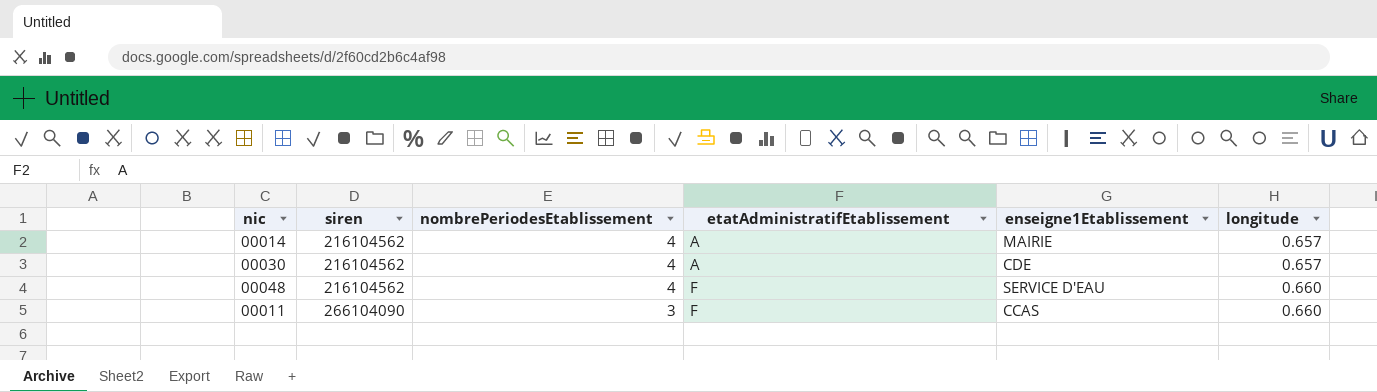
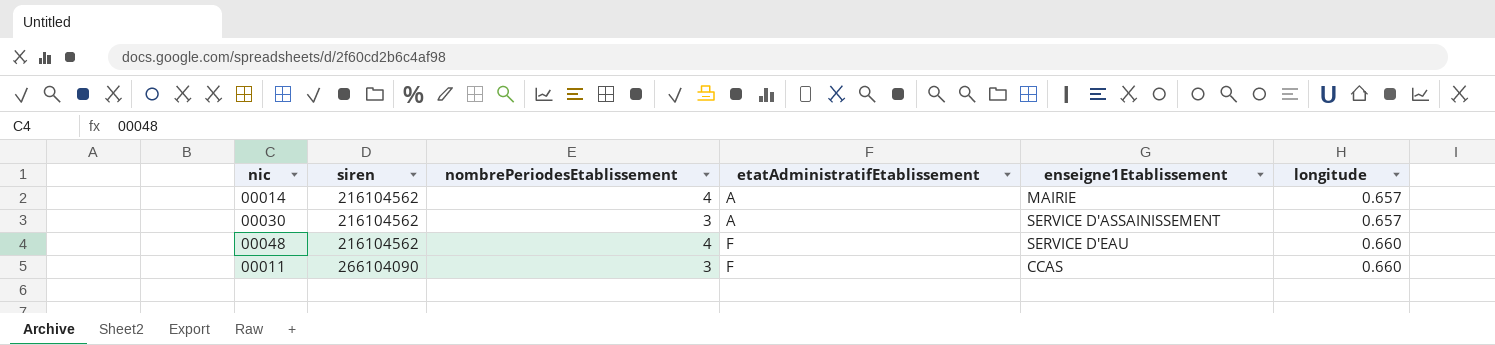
00030 | nombrePeriodesEtablissement: 4 -> 3
00030 | enseigne1Etablissement: CDE -> SERVICE D'ASSAINISSEMENT

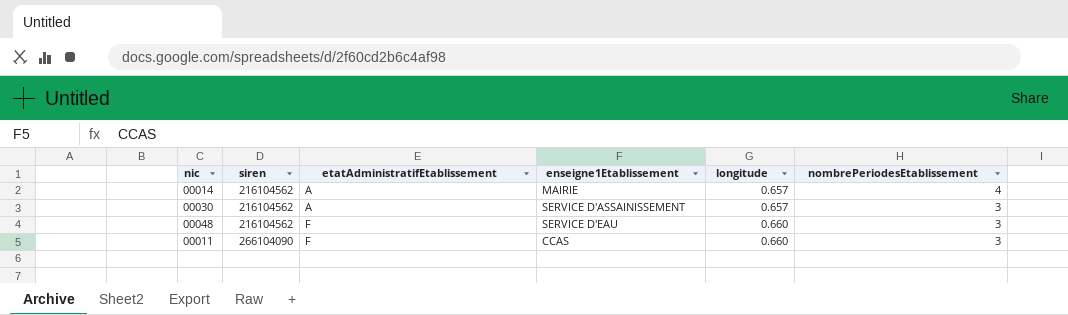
column nombrePeriodesEtablissement | position: 3 -> 6
00048 | nombrePeriodesEtablissement: 4 -> 3

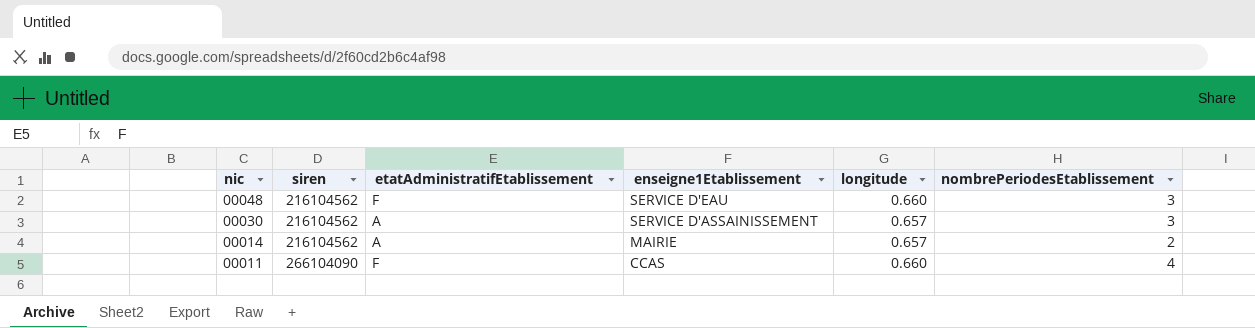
row order: siren ascending -> nic descending
00014 | nombrePeriodesEtablissement: 4 -> 2
00011 | nombrePeriodesEtablissement: 3 -> 4

